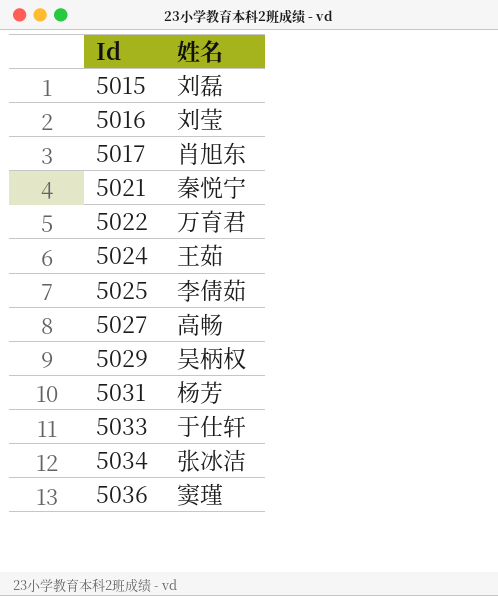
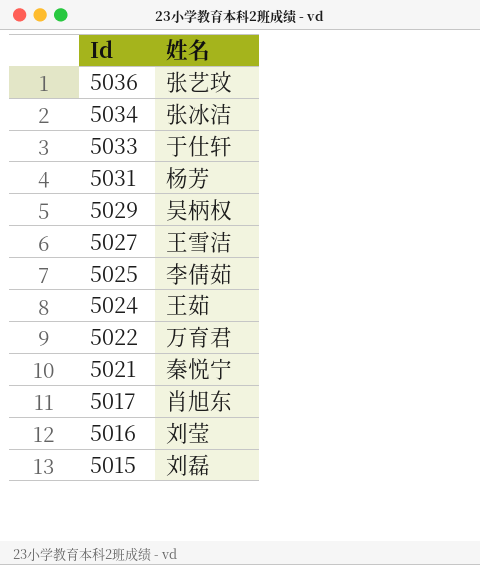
row order: Id ascending -> Id descending
5036 | 姓名: 窦瑾 -> 张艺玟
5027 | 姓名: 高畅 -> 王雪洁

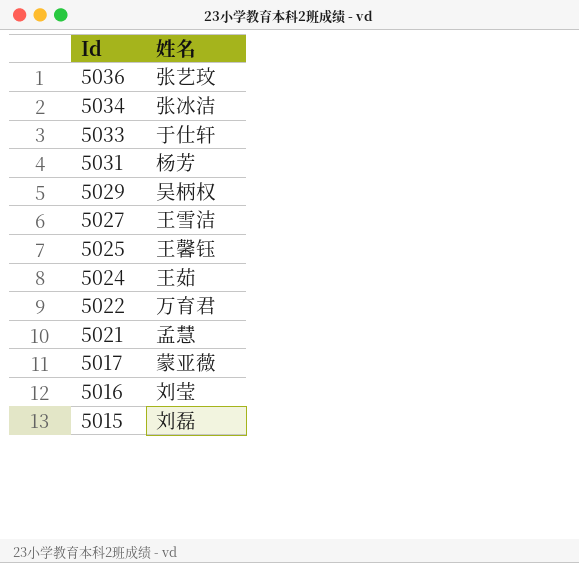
5025 | 姓名: 李倩茹 -> 王馨钰
5021 | 姓名: 秦悦宁 -> 孟慧
5017 | 姓名: 肖旭东 -> 蒙亚薇

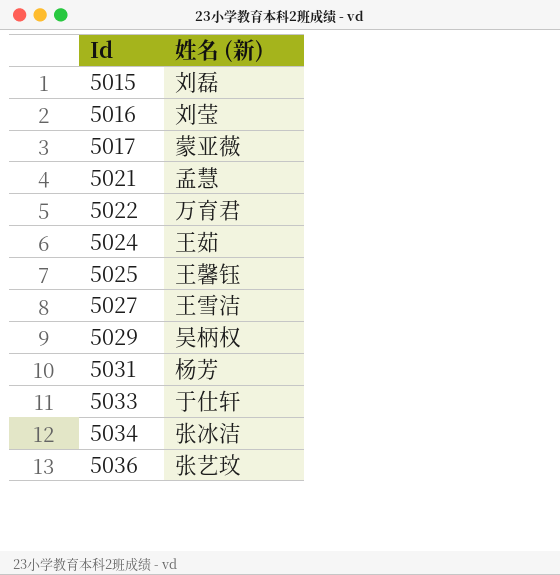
row order: Id descending -> Id ascending
column name: 姓名 -> 姓名 (新)

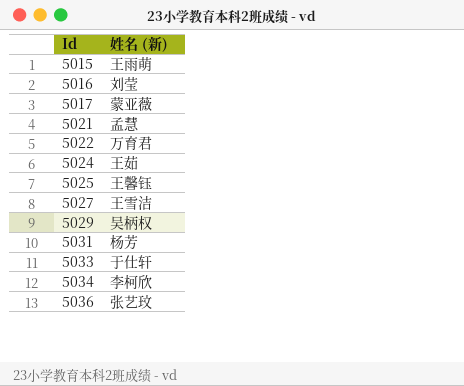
5015 | 姓名 (新): 刘磊 -> 王雨萌
5034 | 姓名 (新): 张冰洁 -> 李柯欣

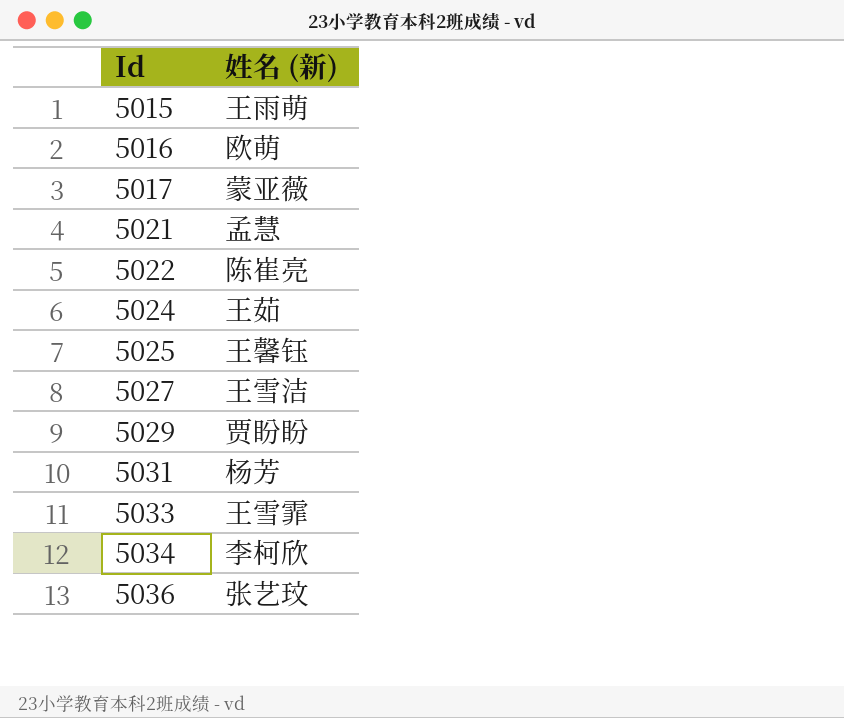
5016 | 姓名 (新): 刘莹 -> 欧萌
5022 | 姓名 (新): 万育君 -> 陈崔亮
5029 | 姓名 (新): 吴柄权 -> 贾盼盼
5033 | 姓名 (新): 于仕轩 -> 王雪霏

